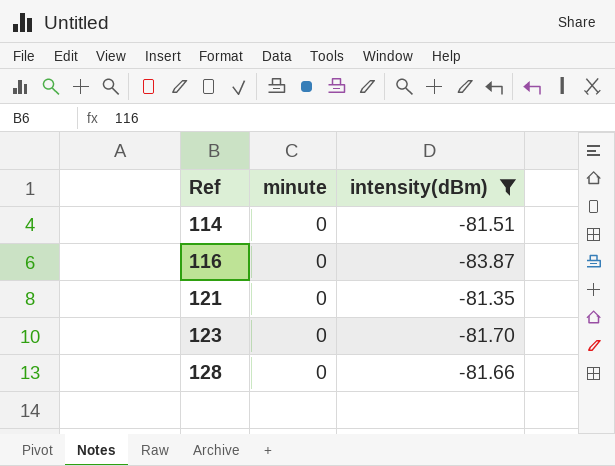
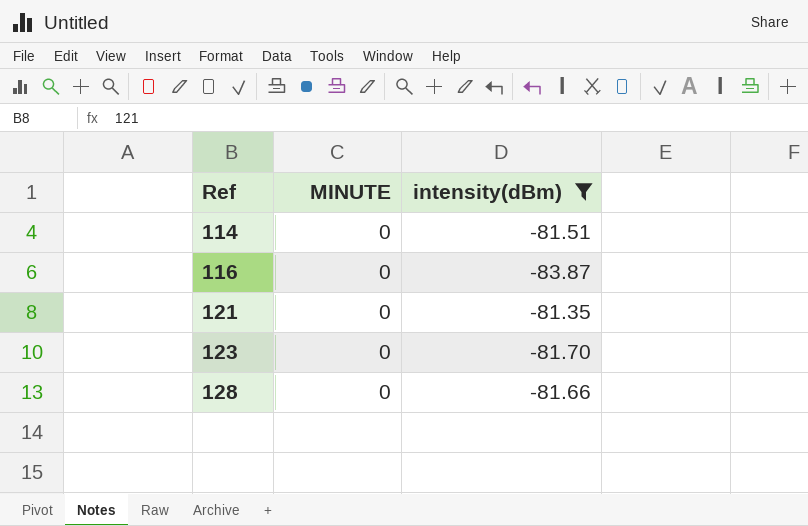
column name: minute -> MINUTE

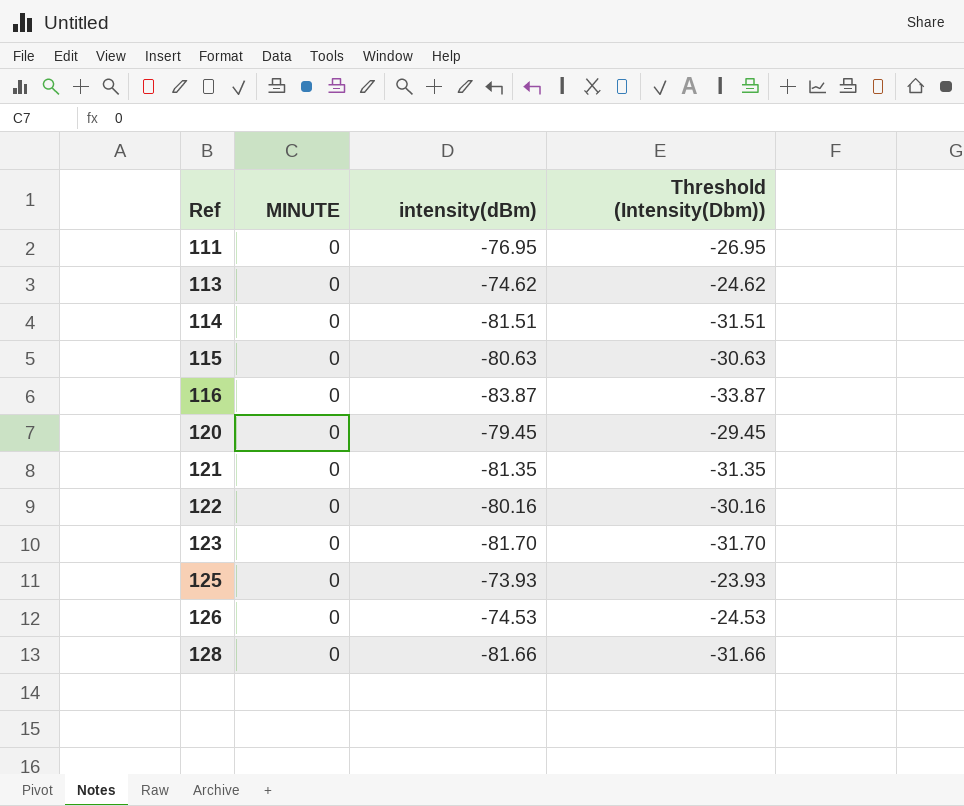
filter: intensity(dBm) <= -81.35 -> none
column Threshold (Intensity(Dbm)) | formula: none -> [intensity(dBm)] + 50

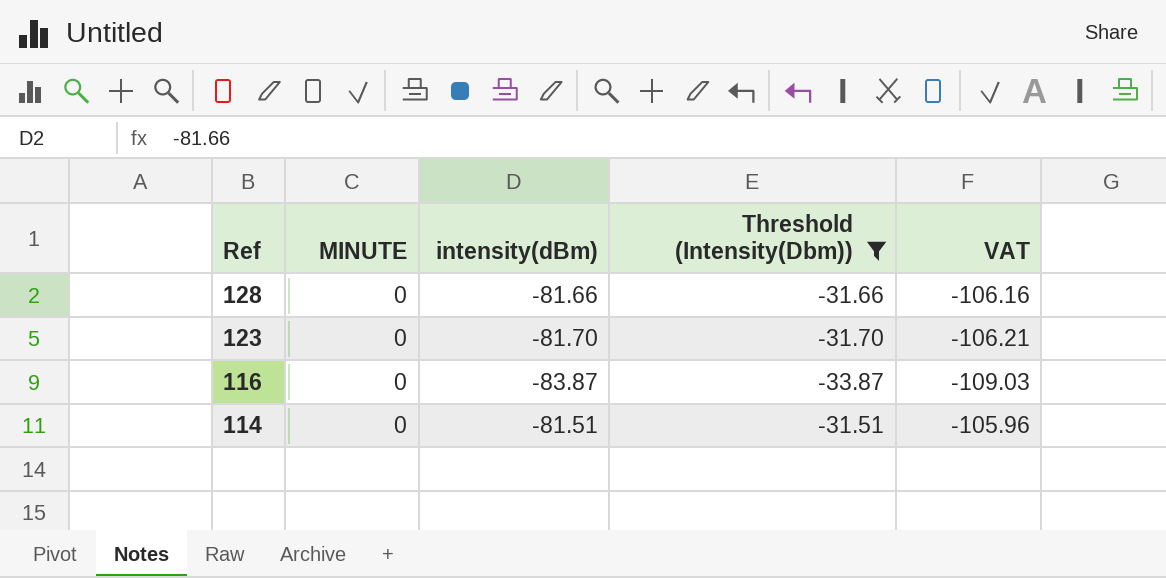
filter: none -> Threshold (Intensity(Dbm)) <= -31.51
row order: Ref ascending -> Ref descending
column VAT | formula: none -> [intensity(dBm)] * 1.3

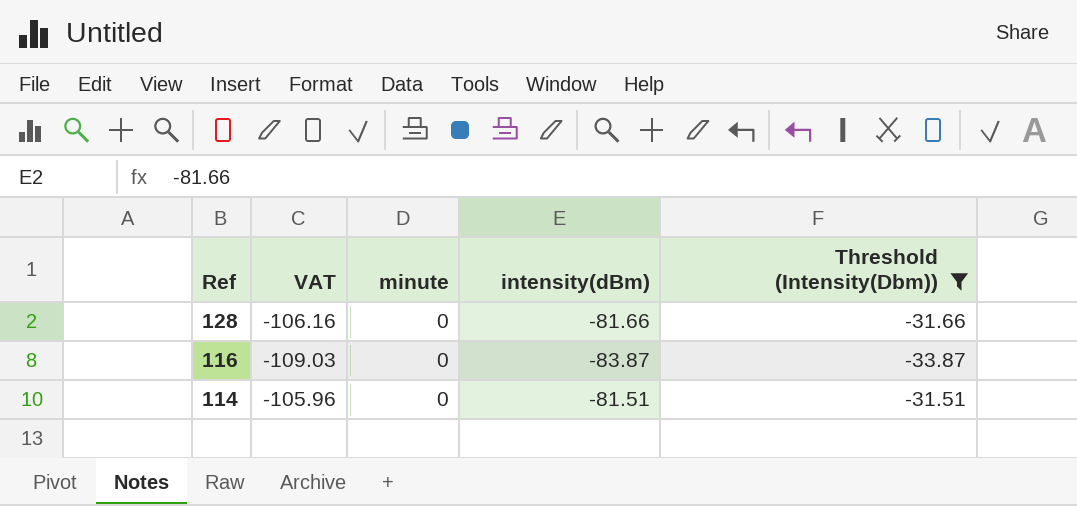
column VAT | position: 5 -> 2
column name: MINUTE -> minute
row 123: 0 | -81.70 | -31.70 | -106.21 -> none

